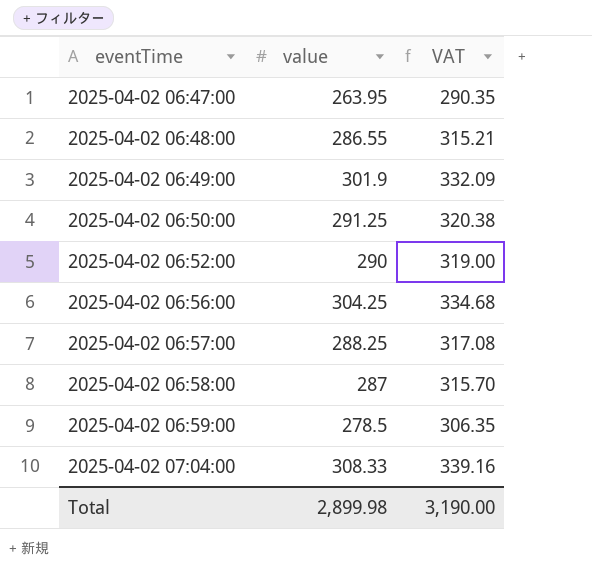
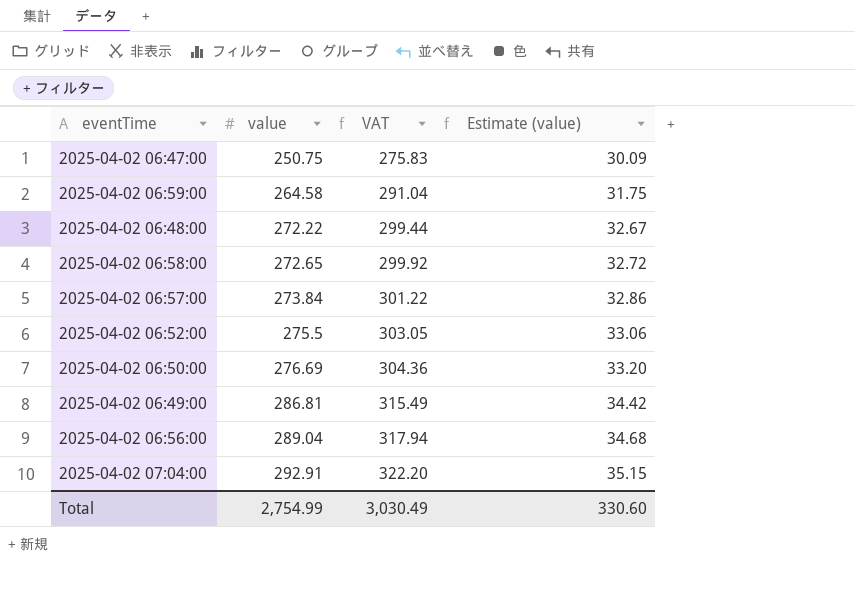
row order: eventTime ascending -> value ascending
column Estimate (value) | formula: none -> [value] * 0.12
2025-04-02 06:47:00 | value: 263.95 -> 250.75
2025-04-02 06:47:00 | VAT: 290.35 -> 275.83
2025-04-02 06:59:00 | value: 278.5 -> 264.58
2025-04-02 06:59:00 | VAT: 306.35 -> 291.04
2025-04-02 06:48:00 | value: 286.55 -> 272.22
2025-04-02 06:48:00 | VAT: 315.21 -> 299.44
2025-04-02 06:58:00 | value: 287 -> 272.65
2025-04-02 06:58:00 | VAT: 315.70 -> 299.92
2025-04-02 06:57:00 | value: 288.25 -> 273.84
2025-04-02 06:57:00 | VAT: 317.08 -> 301.22
2025-04-02 06:52:00 | value: 290 -> 275.5
2025-04-02 06:52:00 | VAT: 319.00 -> 303.05
2025-04-02 06:50:00 | value: 291.25 -> 276.69
2025-04-02 06:50:00 | VAT: 320.38 -> 304.36
2025-04-02 06:49:00 | value: 301.9 -> 286.81
2025-04-02 06:49:00 | VAT: 332.09 -> 315.49
2025-04-02 06:56:00 | value: 304.25 -> 289.04
2025-04-02 06:56:00 | VAT: 334.68 -> 317.94
2025-04-02 07:04:00 | value: 308.33 -> 292.91
2025-04-02 07:04:00 | VAT: 339.16 -> 322.20
Total | value: 2,899.98 -> 2,754.99
Total | VAT: 3,190.00 -> 3,030.49

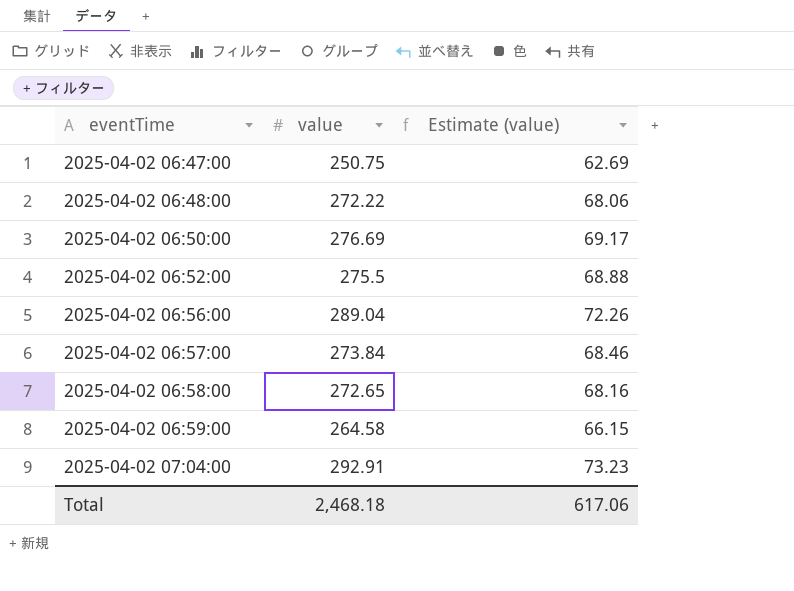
row order: value ascending -> eventTime ascending
column VAT | formula: [value] * 1.1 -> none
column Estimate (value) | formula: [value] * 0.12 -> [value] * 0.25
row 2025-04-02 06:49:00: 286.81 | 315.49 | 34.42 -> none
Total | value: 2,754.99 -> 2,468.18
Total | Estimate (value): 330.60 -> 617.06

